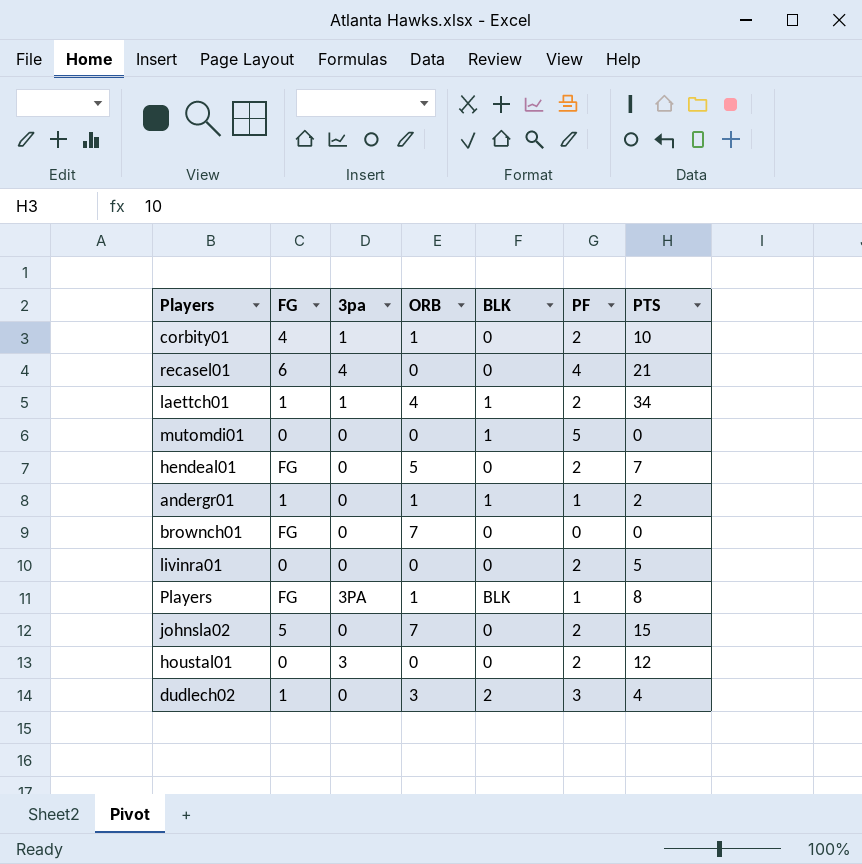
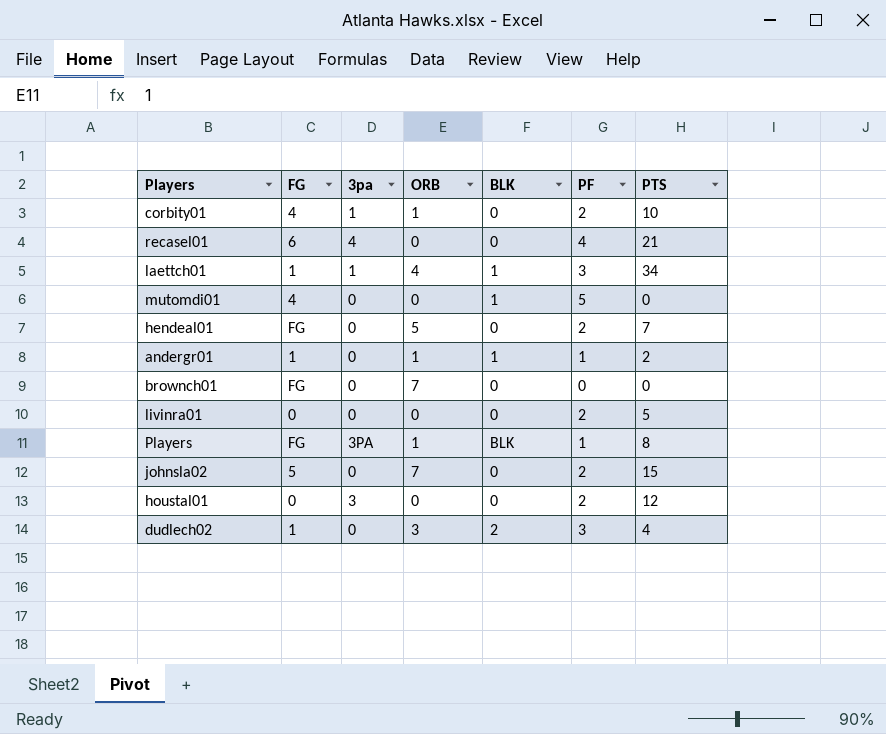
laettch01 | PF: 2 -> 3
mutomdi01 | FG: 0 -> 4

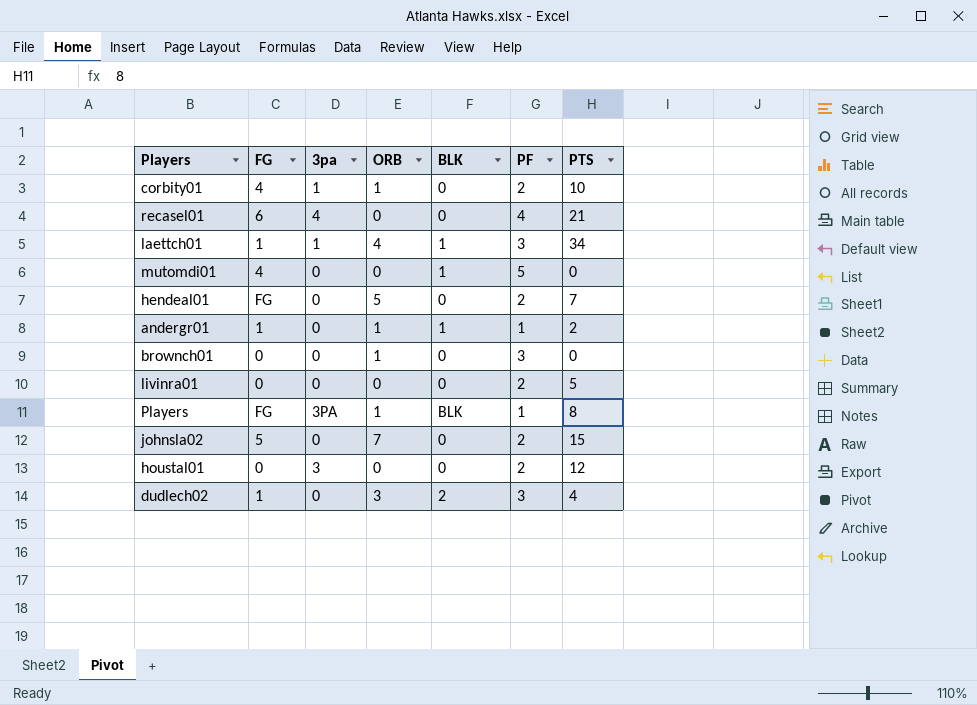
brownch01 | FG: FG -> 0
brownch01 | ORB: 7 -> 1
brownch01 | PF: 0 -> 3

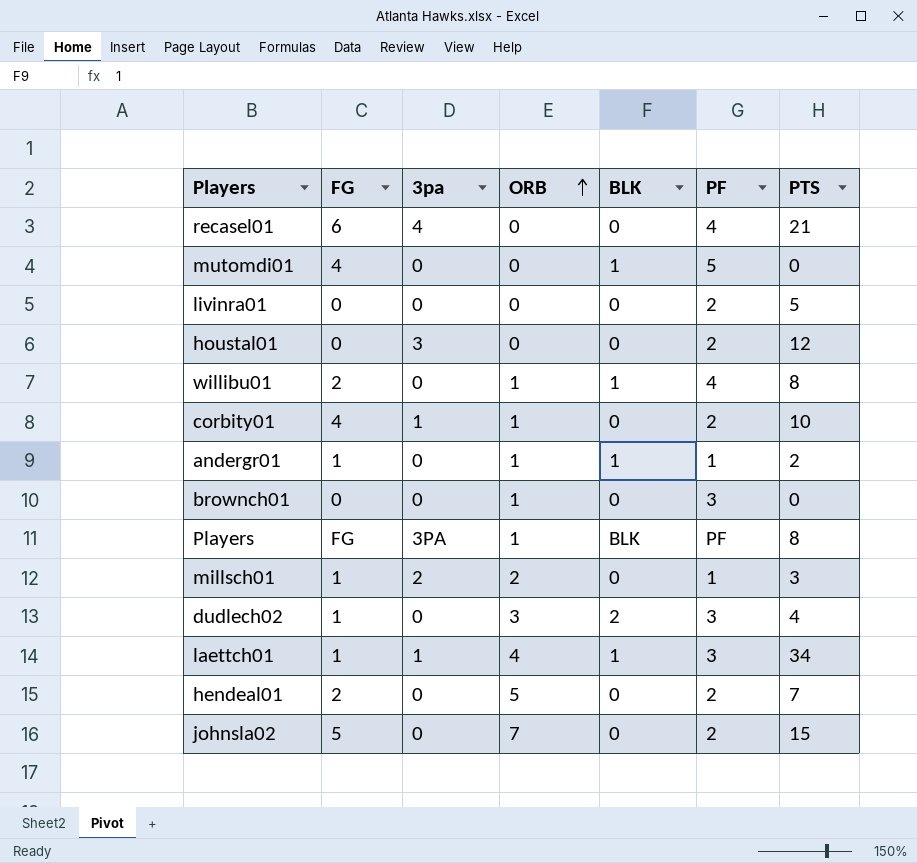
row order: none -> ORB ascending
row willibu01: none -> 2 | 0 | 1 | 1 | 4 | 8
Players | PF: 1 -> PF
row millsch01: none -> 1 | 2 | 2 | 0 | 1 | 3
hendeal01 | FG: FG -> 2

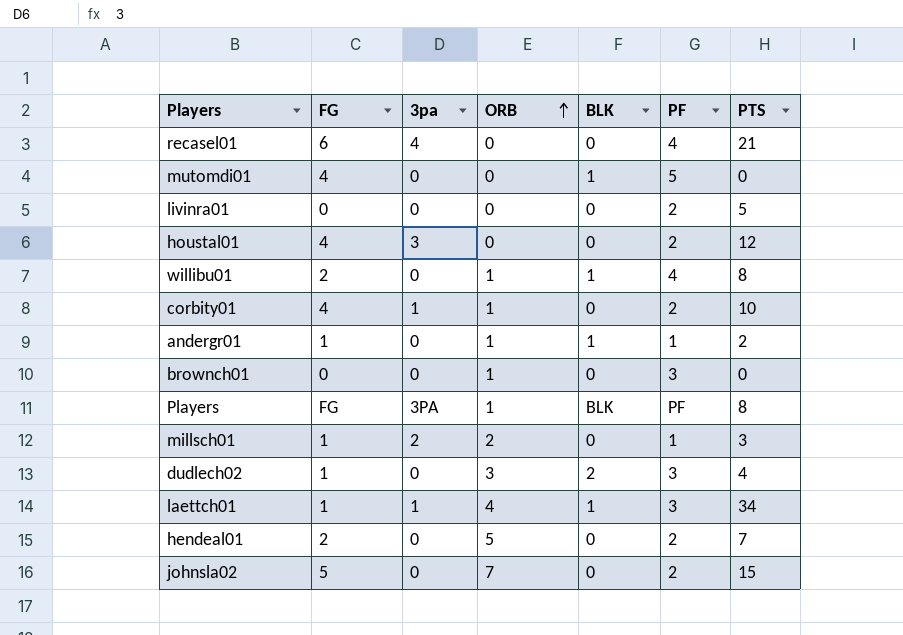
houstal01 | FG: 0 -> 4

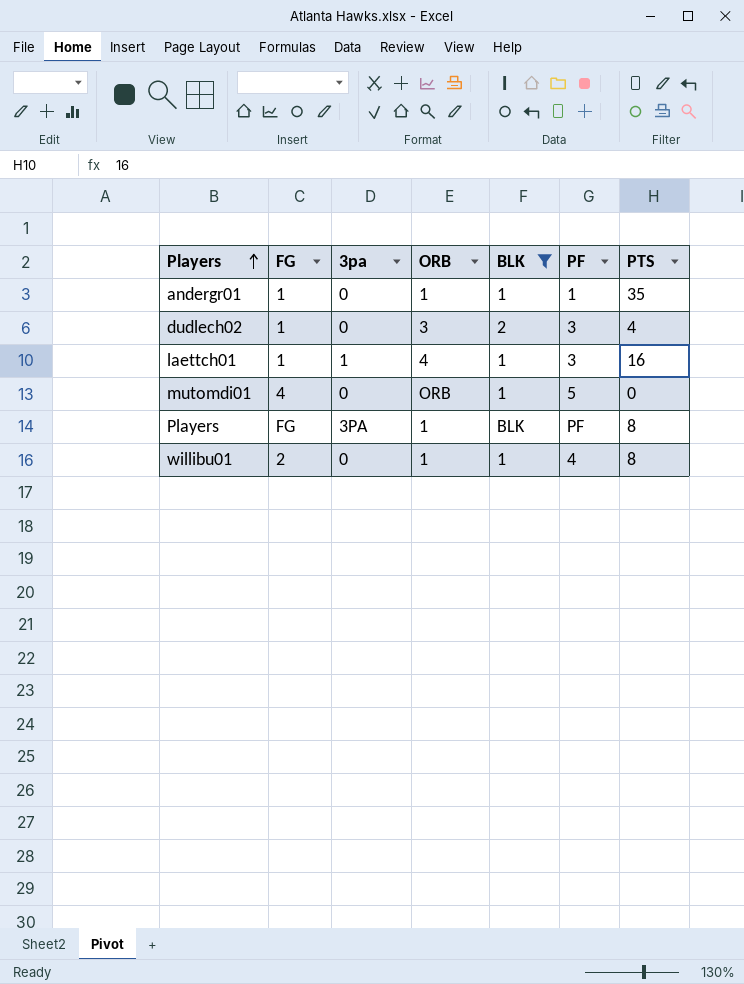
filter: none -> BLK != 0
row order: ORB ascending -> Players ascending
andergr01 | PTS: 2 -> 35
laettch01 | PTS: 34 -> 16
mutomdi01 | ORB: 0 -> ORB

